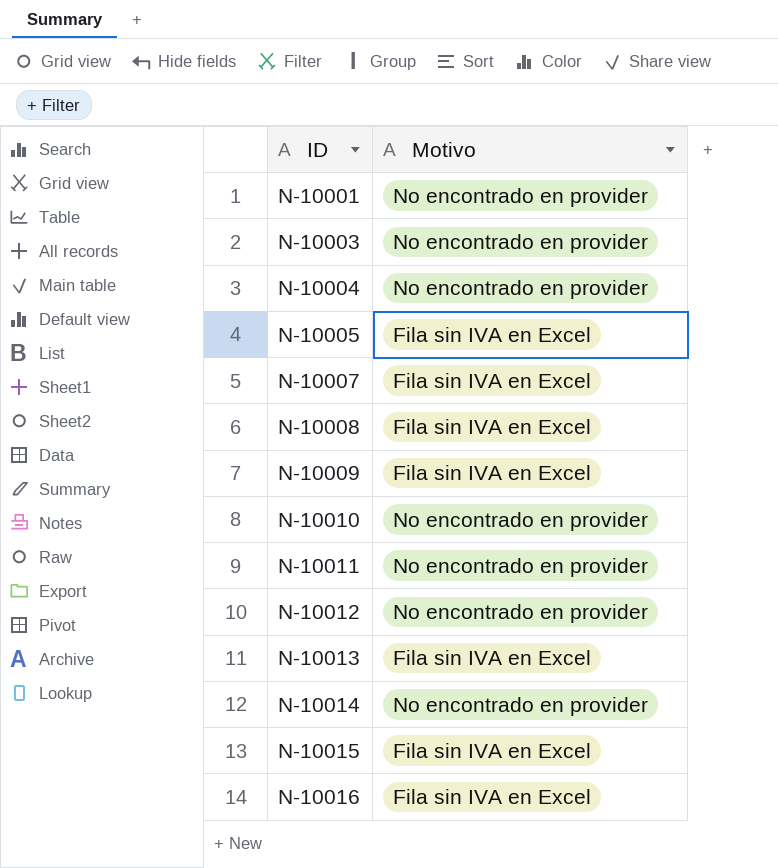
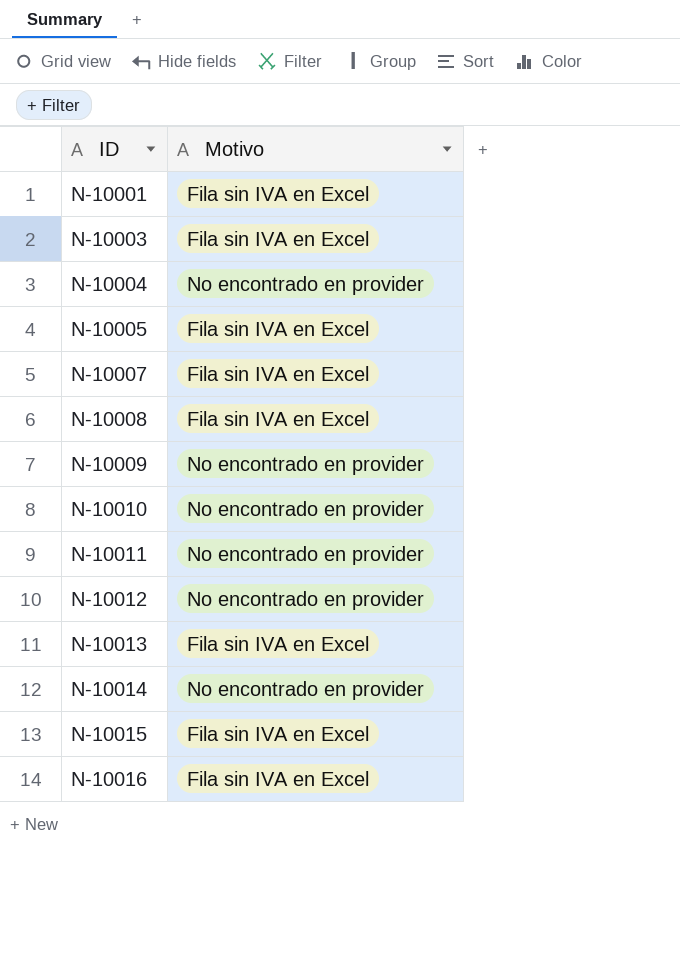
N-10001 | Motivo: No encontrado en provider -> Fila sin IVA en Excel
N-10003 | Motivo: No encontrado en provider -> Fila sin IVA en Excel
N-10009 | Motivo: Fila sin IVA en Excel -> No encontrado en provider

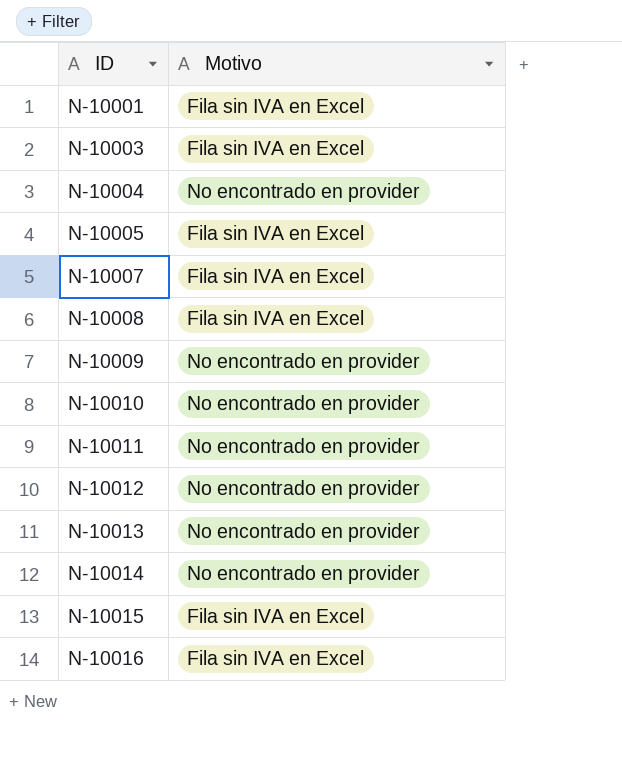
N-10013 | Motivo: Fila sin IVA en Excel -> No encontrado en provider

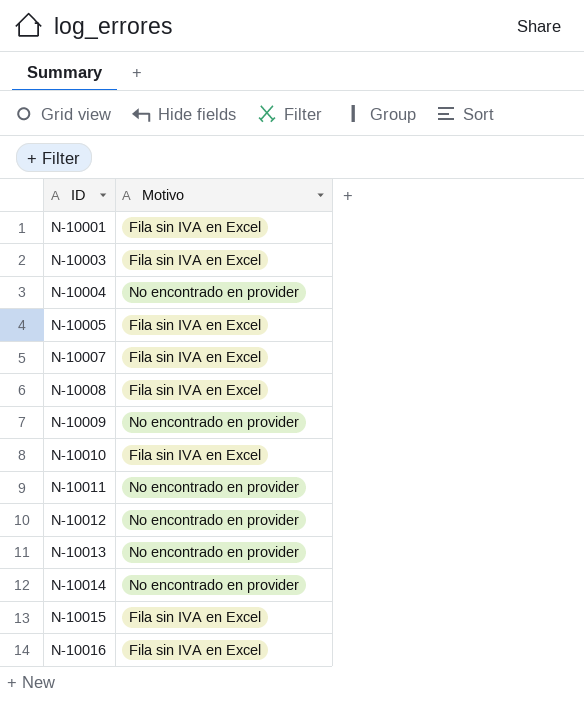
N-10010 | Motivo: No encontrado en provider -> Fila sin IVA en Excel

